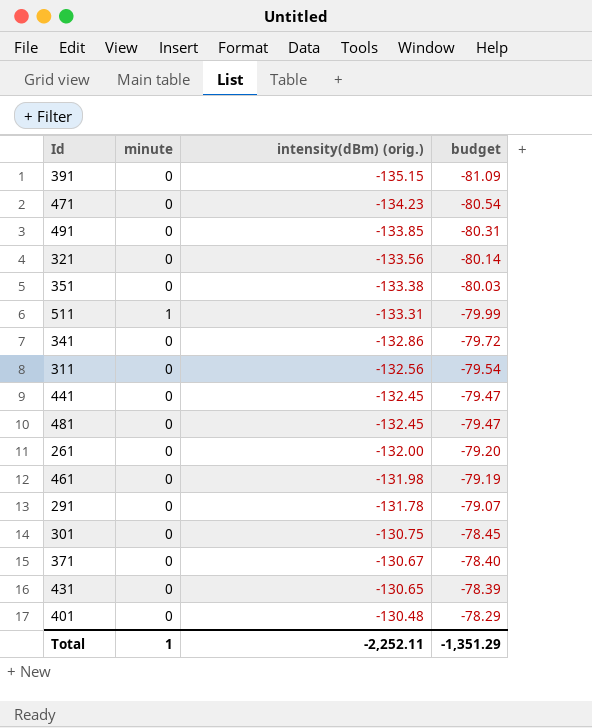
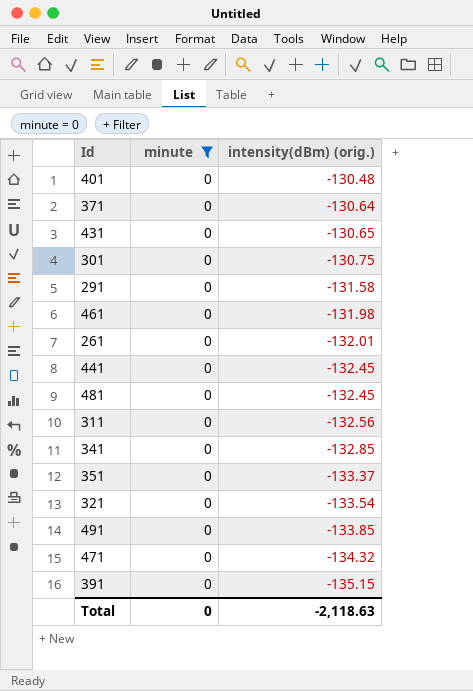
filter: none -> minute = 0
row order: intensity(dBm) (orig.) ascending -> intensity(dBm) (orig.) descending
column budget | formula: [intensity(dBm) (orig.)] * 0.6 -> none
371 | intensity(dBm) (orig.): -130.67 -> -130.64
291 | intensity(dBm) (orig.): -131.78 -> -131.58
261 | intensity(dBm) (orig.): -132.00 -> -132.01
341 | intensity(dBm) (orig.): -132.86 -> -132.85
351 | intensity(dBm) (orig.): -133.38 -> -133.37
321 | intensity(dBm) (orig.): -133.56 -> -133.54
471 | intensity(dBm) (orig.): -134.23 -> -134.32
Total | minute: 1 -> 0
Total | intensity(dBm) (orig.): -2,252.11 -> -2,118.63

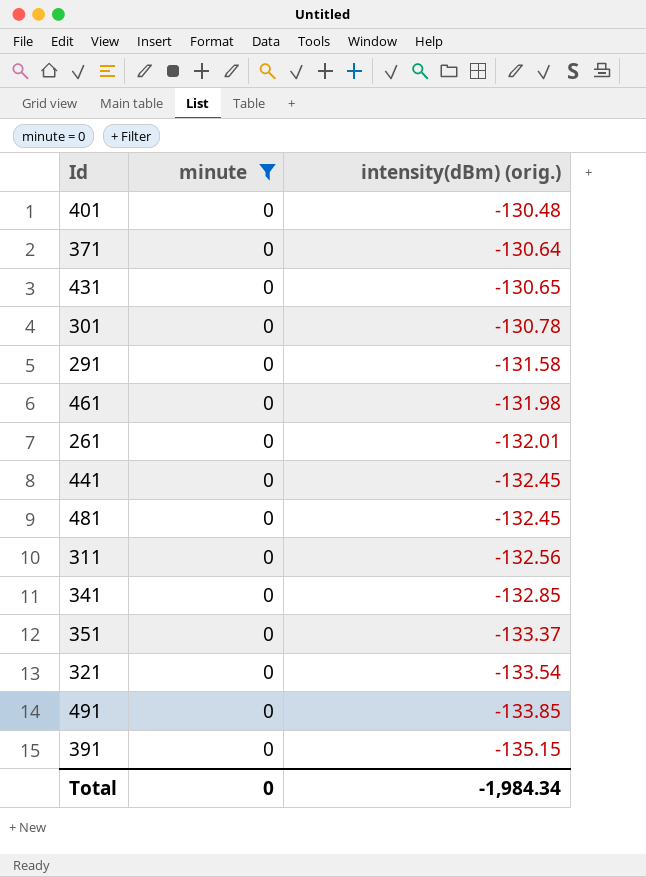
row 471: 0 | -134.32 -> none
301 | intensity(dBm) (orig.): -130.75 -> -130.78
Total | intensity(dBm) (orig.): -2,118.63 -> -1,984.34

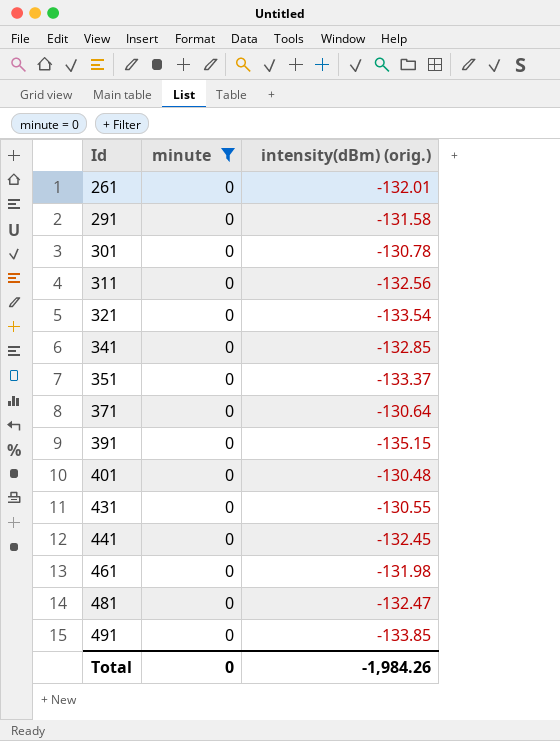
row order: intensity(dBm) (orig.) descending -> Id ascending
431 | intensity(dBm) (orig.): -130.65 -> -130.55
481 | intensity(dBm) (orig.): -132.45 -> -132.47
Total | intensity(dBm) (orig.): -1,984.34 -> -1,984.26

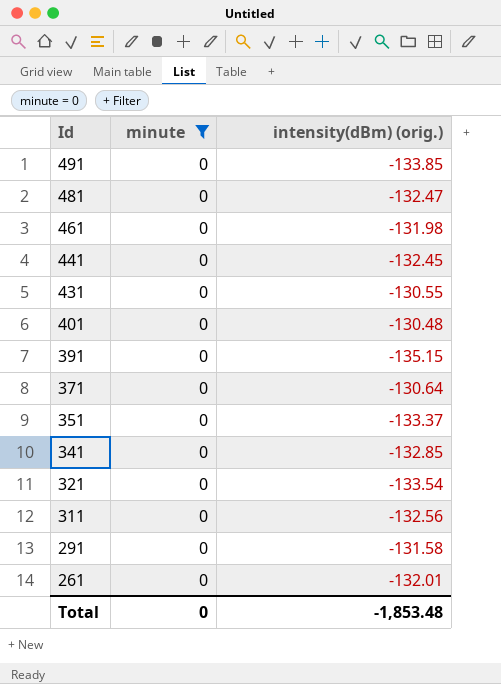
row order: Id ascending -> Id descending
row 301: 0 | -130.78 -> none
Total | intensity(dBm) (orig.): -1,984.26 -> -1,853.48

